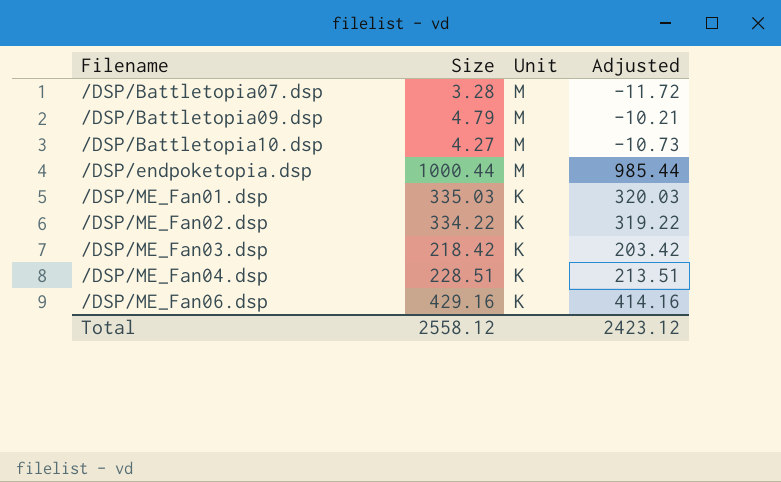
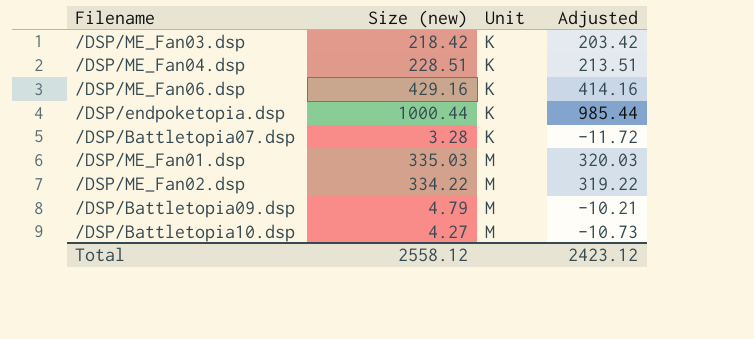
row order: Filename ascending -> Unit ascending
column name: Size -> Size (new)
/DSP/endpoketopia.dsp | Unit: M -> K
/DSP/Battletopia07.dsp | Unit: M -> K
/DSP/ME_Fan01.dsp | Unit: K -> M
/DSP/ME_Fan02.dsp | Unit: K -> M

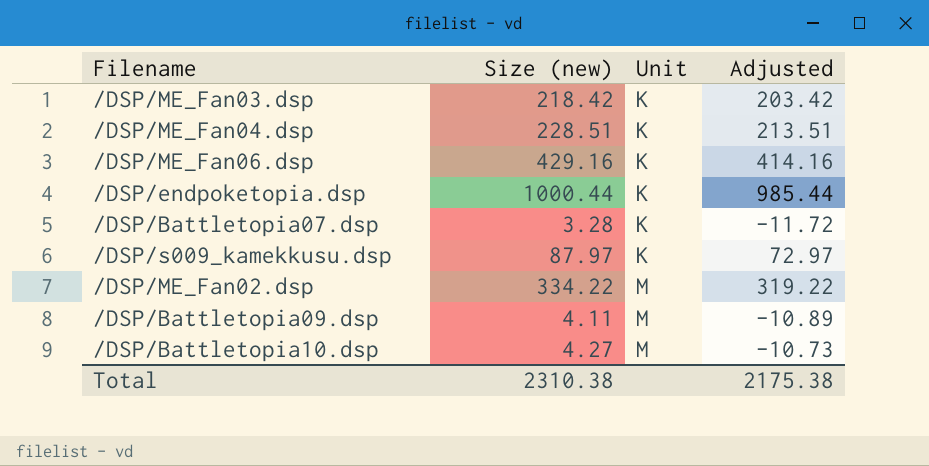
row /DSP/ME_Fan01.dsp: 335.03 | M | 320.03 -> none
row /DSP/s009_kamekkusu.dsp: none -> 87.97 | K | 72.97
/DSP/Battletopia09.dsp | Size (new): 4.79 -> 4.11
/DSP/Battletopia09.dsp | Adjusted: -10.21 -> -10.89
Total | Size (new): 2558.12 -> 2310.38
Total | Adjusted: 2423.12 -> 2175.38

